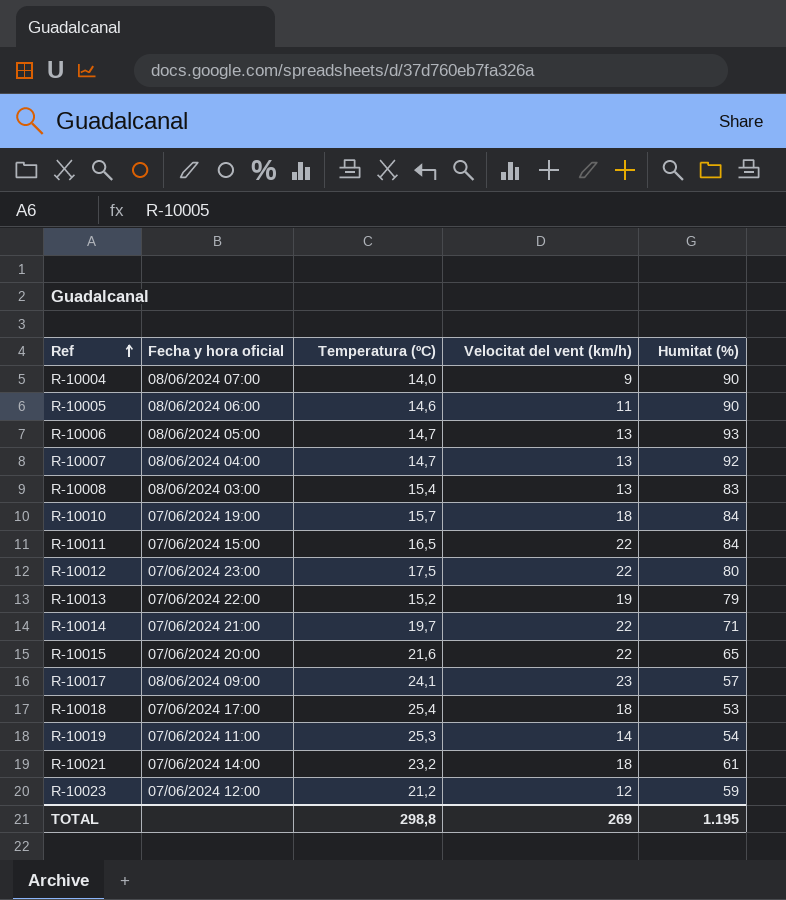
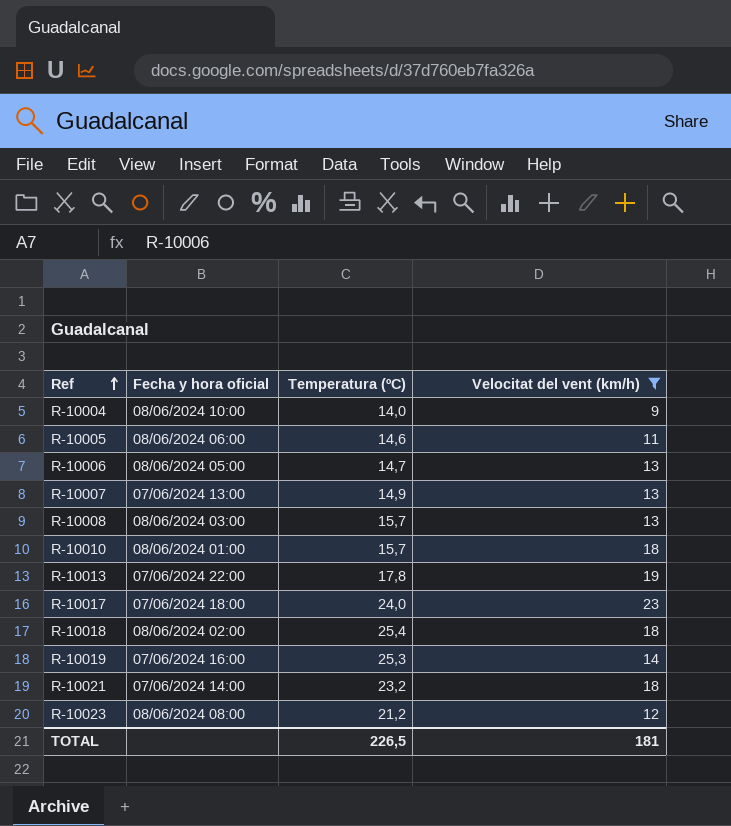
filter: none -> Velocitat del vent (km/h) != 22
column Humitat (%) | position: 5 -> none
R-10004 | Fecha y hora oficial: 08/06/2024 07:00 -> 08/06/2024 10:00
R-10007 | Fecha y hora oficial: 08/06/2024 04:00 -> 07/06/2024 13:00
R-10007 | Temperatura (ºC): 14,7 -> 14,9
R-10008 | Temperatura (ºC): 15,4 -> 15,7
R-10010 | Fecha y hora oficial: 07/06/2024 19:00 -> 08/06/2024 01:00
R-10013 | Temperatura (ºC): 15,2 -> 17,8
R-10017 | Fecha y hora oficial: 08/06/2024 09:00 -> 07/06/2024 18:00
R-10017 | Temperatura (ºC): 24,1 -> 24,0
R-10018 | Fecha y hora oficial: 07/06/2024 17:00 -> 08/06/2024 02:00
R-10019 | Fecha y hora oficial: 07/06/2024 11:00 -> 07/06/2024 16:00
R-10023 | Fecha y hora oficial: 07/06/2024 12:00 -> 08/06/2024 08:00
TOTAL | Temperatura (ºC): 298,8 -> 226,5
TOTAL | Velocitat del vent (km/h): 269 -> 181

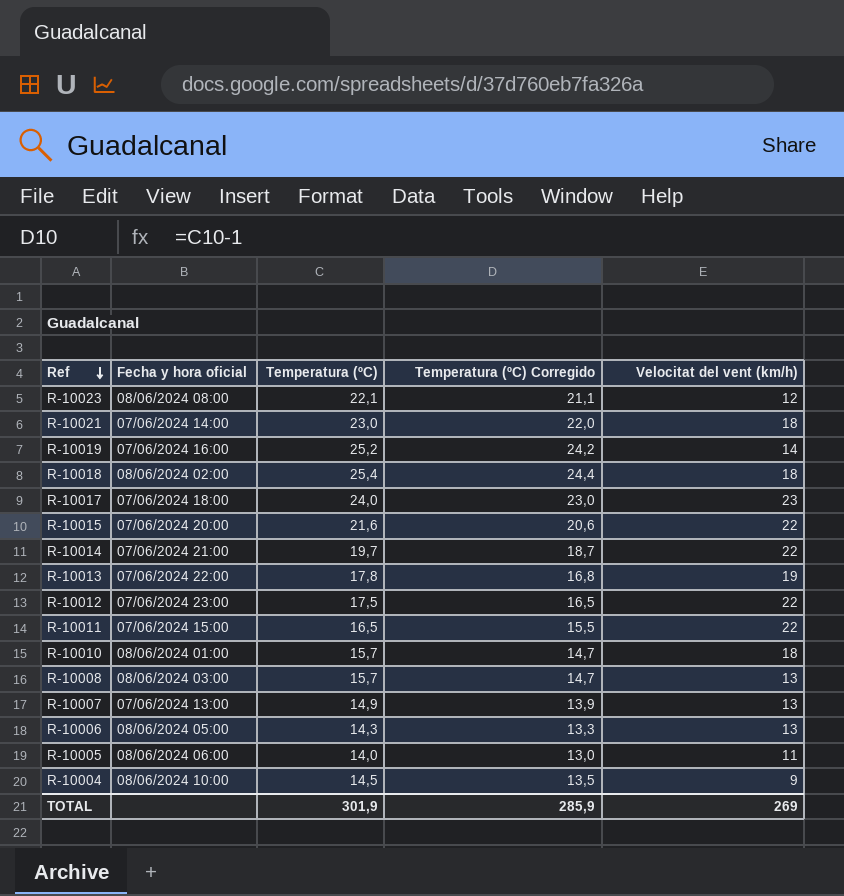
filter: Velocitat del vent (km/h) != 22 -> none
row order: Ref ascending -> Ref descending
column Temperatura (ºC) Corregido | formula: none -> [Temperatura (ºC)] - 1
R-10023 | Temperatura (ºC): 21,2 -> 22,1
R-10021 | Temperatura (ºC): 23,2 -> 23,0
R-10019 | Temperatura (ºC): 25,3 -> 25,2
R-10006 | Temperatura (ºC): 14,7 -> 14,3
R-10005 | Temperatura (ºC): 14,6 -> 14,0
R-10004 | Temperatura (ºC): 14,0 -> 14,5
TOTAL | Temperatura (ºC): 226,5 -> 301,9
TOTAL | Velocitat del vent (km/h): 181 -> 269

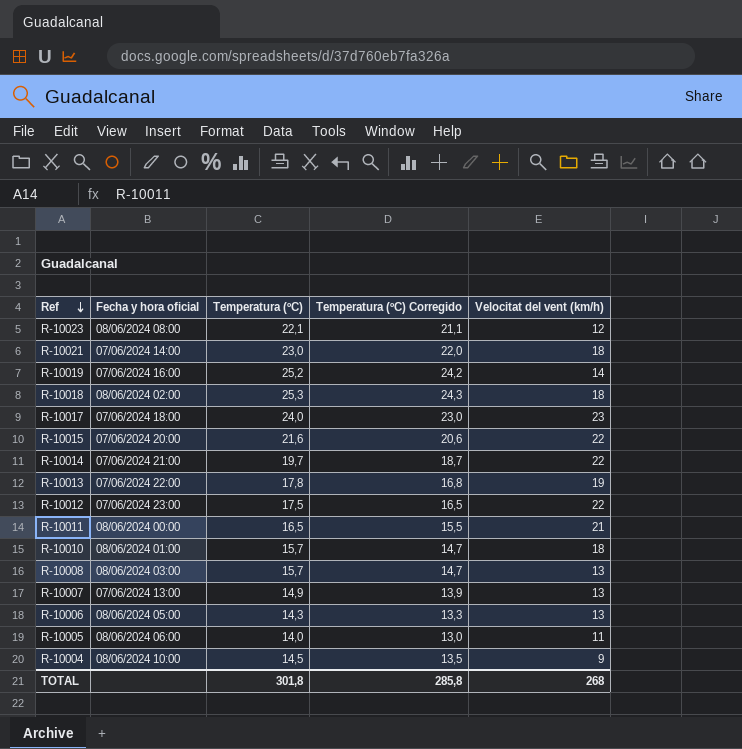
R-10018 | Temperatura (ºC): 25,4 -> 25,3
R-10018 | Temperatura (ºC) Corregido: 24,4 -> 24,3
R-10011 | Fecha y hora oficial: 07/06/2024 15:00 -> 08/06/2024 00:00
R-10011 | Velocitat del vent (km/h): 22 -> 21
TOTAL | Temperatura (ºC): 301,9 -> 301,8
TOTAL | Temperatura (ºC) Corregido: 285,9 -> 285,8
TOTAL | Velocitat del vent (km/h): 269 -> 268

